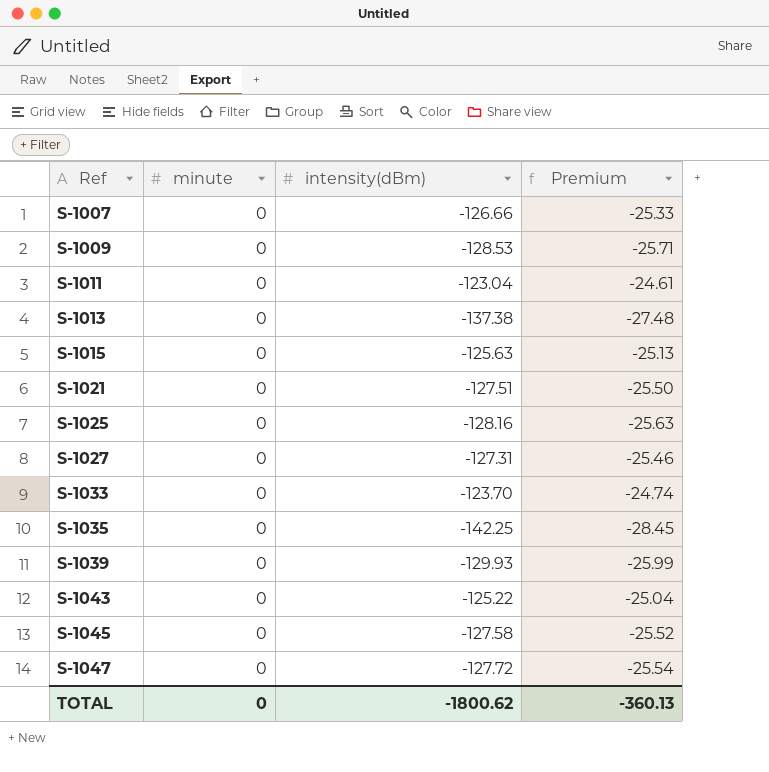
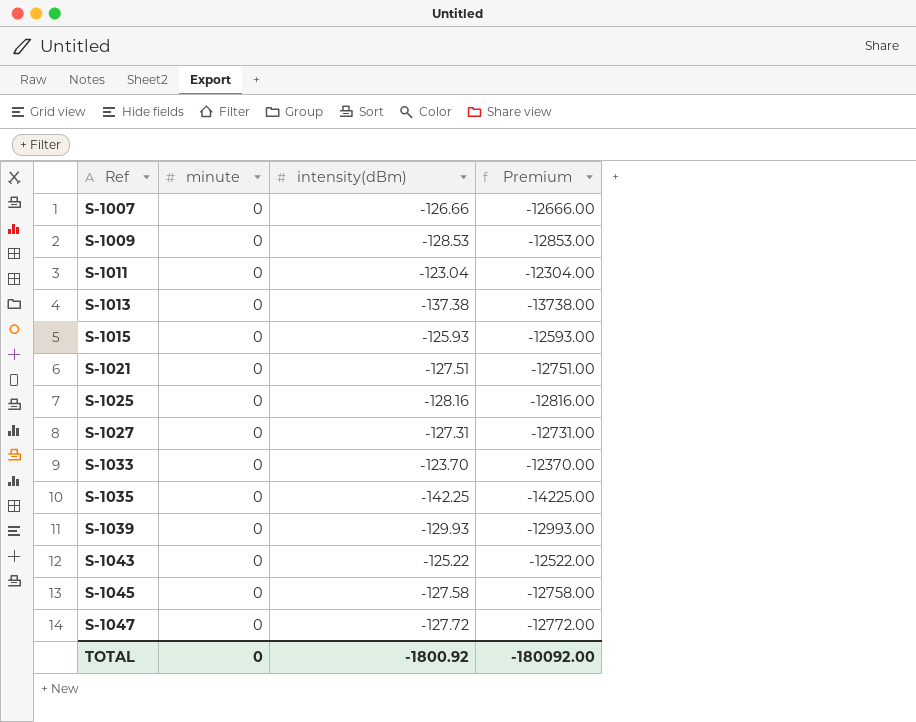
column Premium | formula: [intensity(dBm)] * 0.2 -> [intensity(dBm)] * 100
S-1015 | intensity(dBm): -125.63 -> -125.93
TOTAL | intensity(dBm): -1800.62 -> -1800.92
TOTAL | Premium: -360.13 -> -180092.00

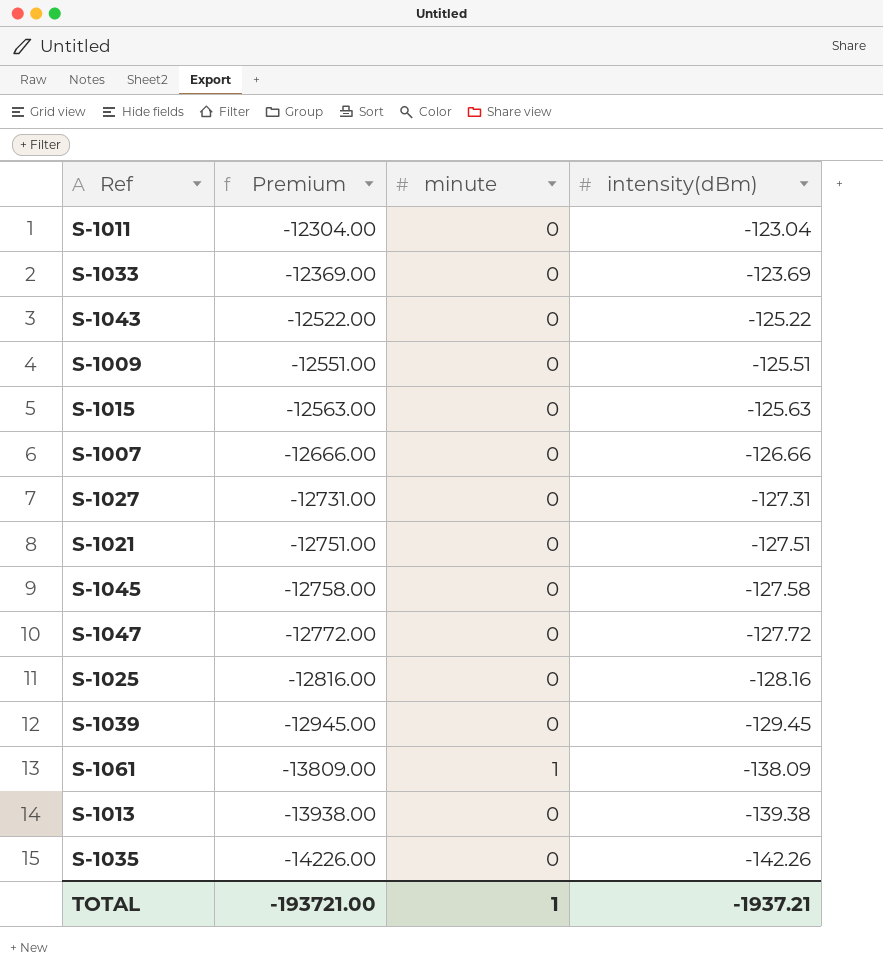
row order: Ref ascending -> Premium descending
column Premium | position: 4 -> 2
S-1033 | Premium: -12370.00 -> -12369.00
S-1033 | intensity(dBm): -123.70 -> -123.69
S-1009 | Premium: -12853.00 -> -12551.00
S-1009 | intensity(dBm): -128.53 -> -125.51
S-1015 | Premium: -12593.00 -> -12563.00
S-1015 | intensity(dBm): -125.93 -> -125.63
S-1039 | Premium: -12993.00 -> -12945.00
S-1039 | intensity(dBm): -129.93 -> -129.45
row S-1061: none -> -13809.00 | 1 | -138.09
S-1013 | Premium: -13738.00 -> -13938.00
S-1013 | intensity(dBm): -137.38 -> -139.38
S-1035 | Premium: -14225.00 -> -14226.00
S-1035 | intensity(dBm): -142.25 -> -142.26
TOTAL | Premium: -180092.00 -> -193721.00
TOTAL | minute: 0 -> 1
TOTAL | intensity(dBm): -1800.92 -> -1937.21

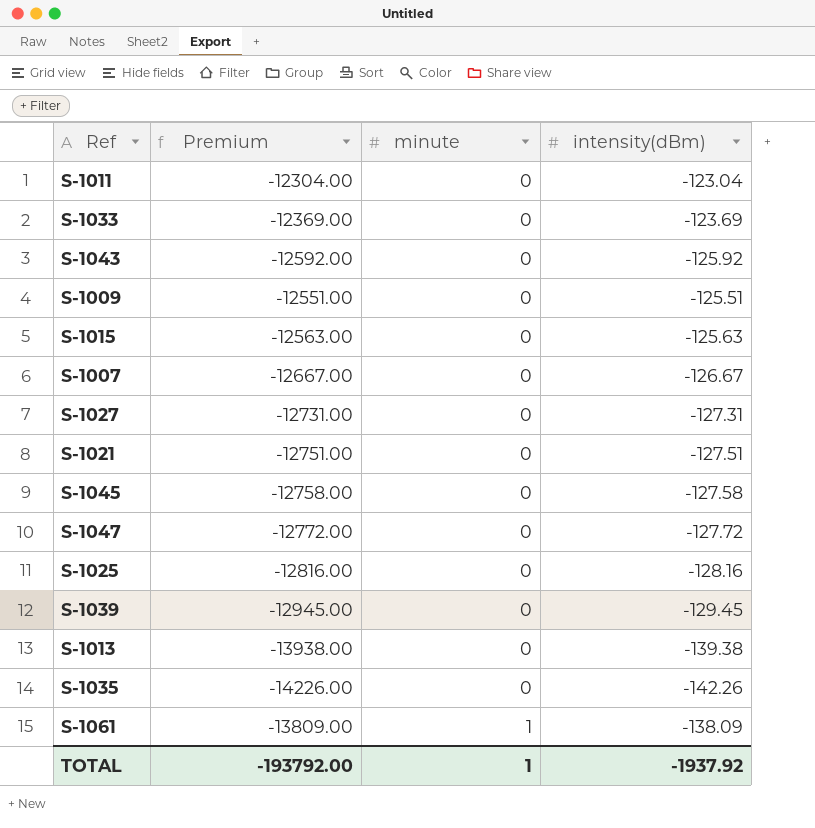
row order: Premium descending -> minute ascending
S-1043 | Premium: -12522.00 -> -12592.00
S-1043 | intensity(dBm): -125.22 -> -125.92
S-1007 | Premium: -12666.00 -> -12667.00
S-1007 | intensity(dBm): -126.66 -> -126.67
TOTAL | Premium: -193721.00 -> -193792.00
TOTAL | intensity(dBm): -1937.21 -> -1937.92

